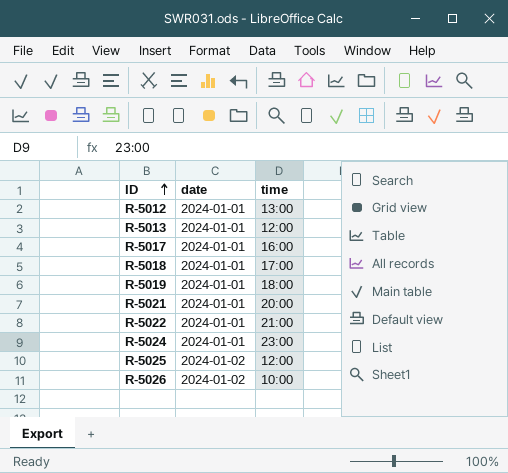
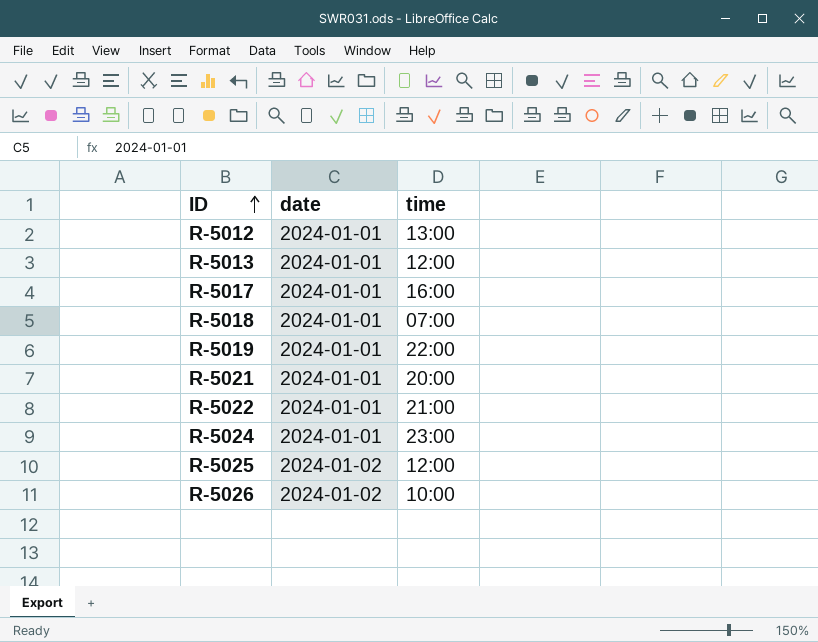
R-5018 | time: 17:00 -> 07:00
R-5019 | time: 18:00 -> 22:00

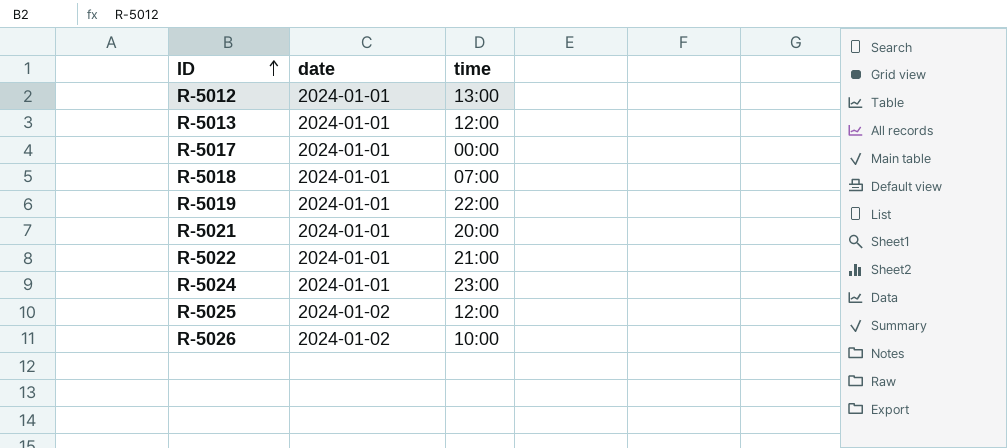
R-5017 | time: 16:00 -> 00:00

